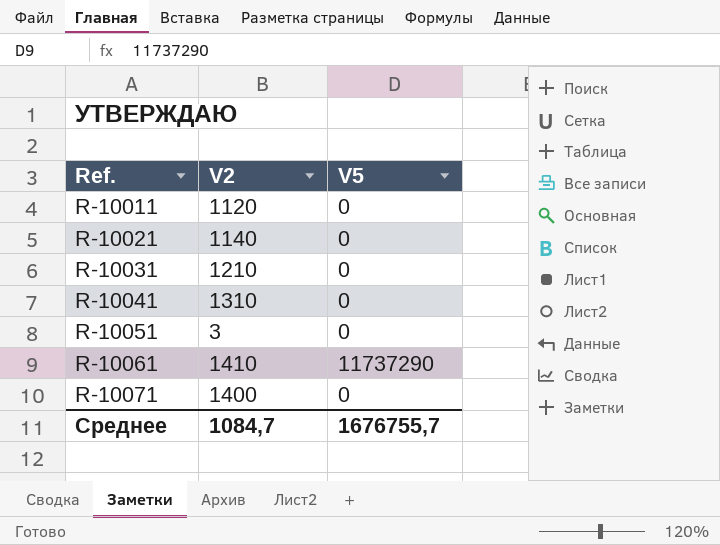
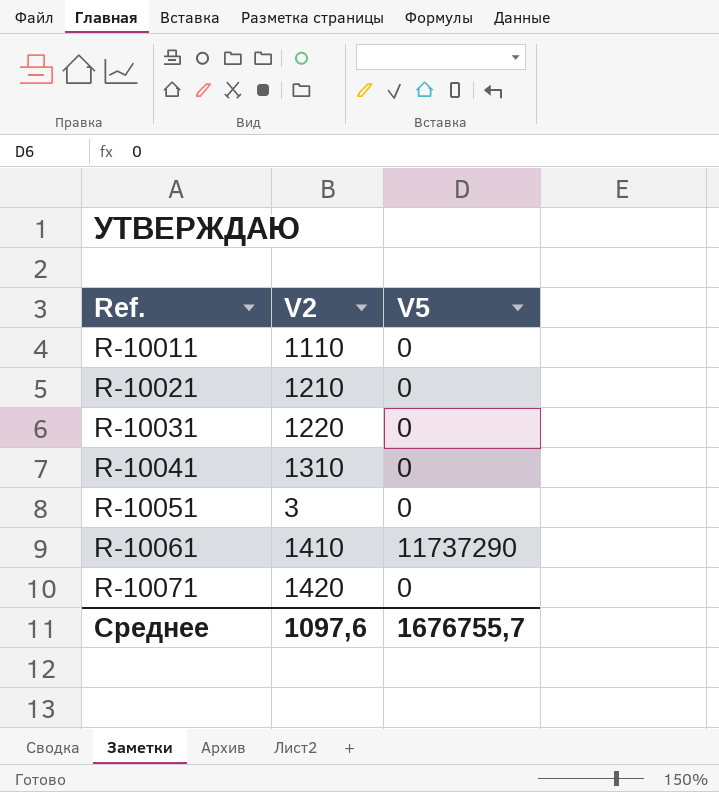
R-10011 | V2: 1120 -> 1110
R-10021 | V2: 1140 -> 1210
R-10031 | V2: 1210 -> 1220
R-10071 | V2: 1400 -> 1420
Среднее | V2: 1084,7 -> 1097,6

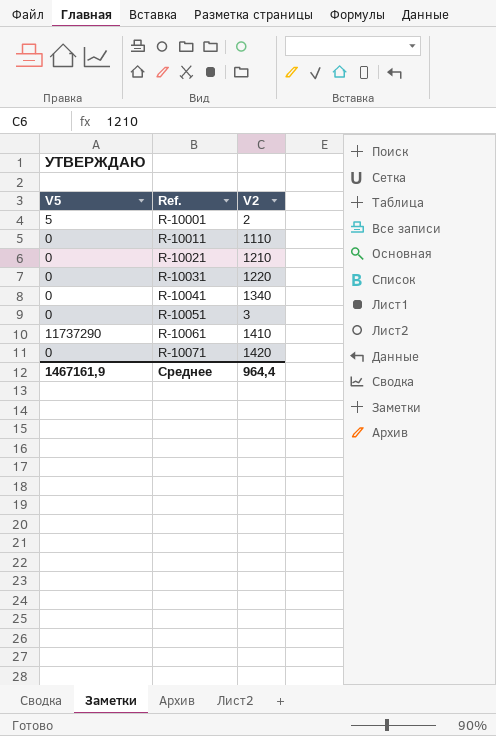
column V5 | position: 3 -> 1
row R-10001: none -> 5 | 2
R-10041 | V2: 1310 -> 1340
Среднее | V5: 1676755,7 -> 1467161,9
Среднее | V2: 1097,6 -> 964,4

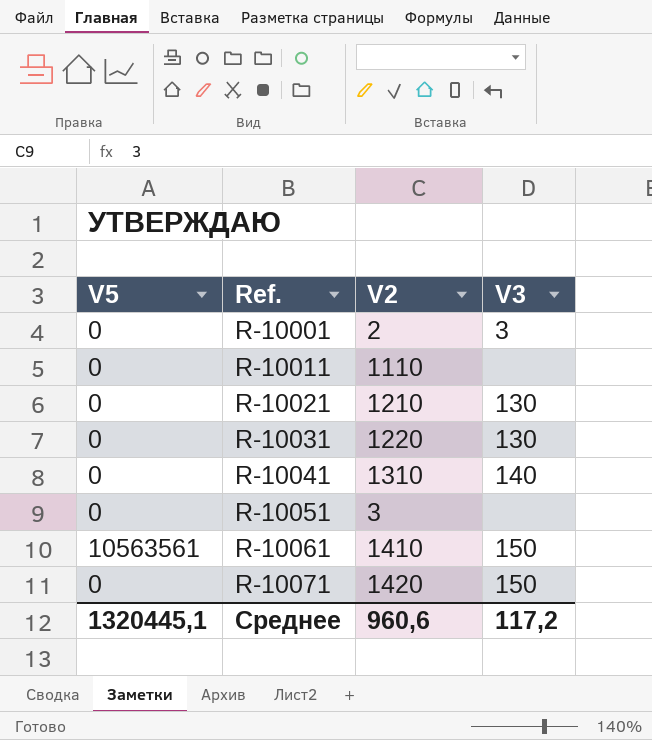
column V3 | position: none -> 4
R-10001 | V5: 5 -> 0
R-10041 | V2: 1340 -> 1310
R-10061 | V5: 11737290 -> 10563561
Среднее | V5: 1467161,9 -> 1320445,1
Среднее | V2: 964,4 -> 960,6

